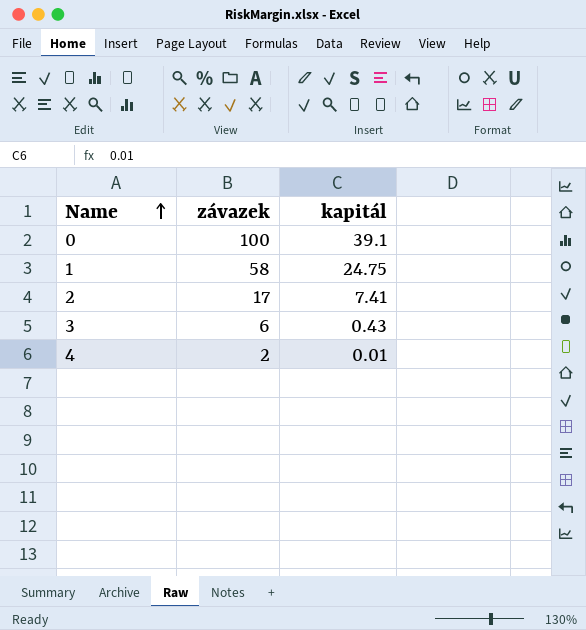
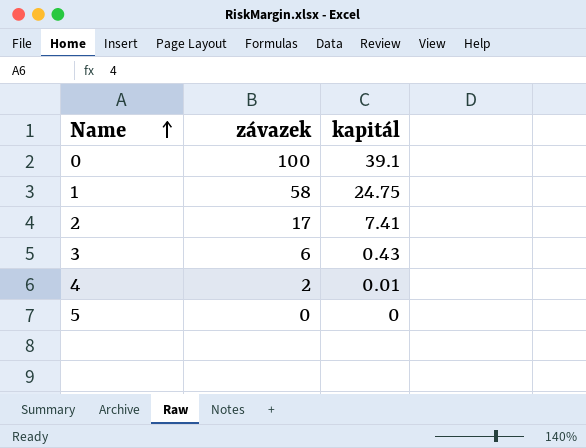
row 5: none -> 0 | 0

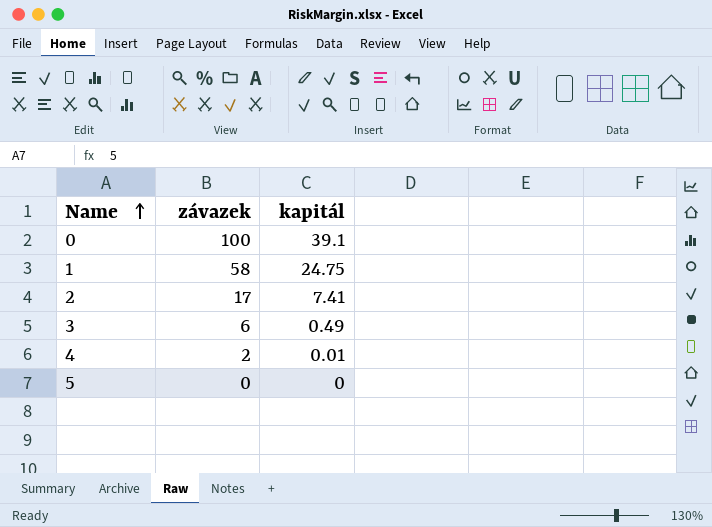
3 | kapitál: 0.43 -> 0.49

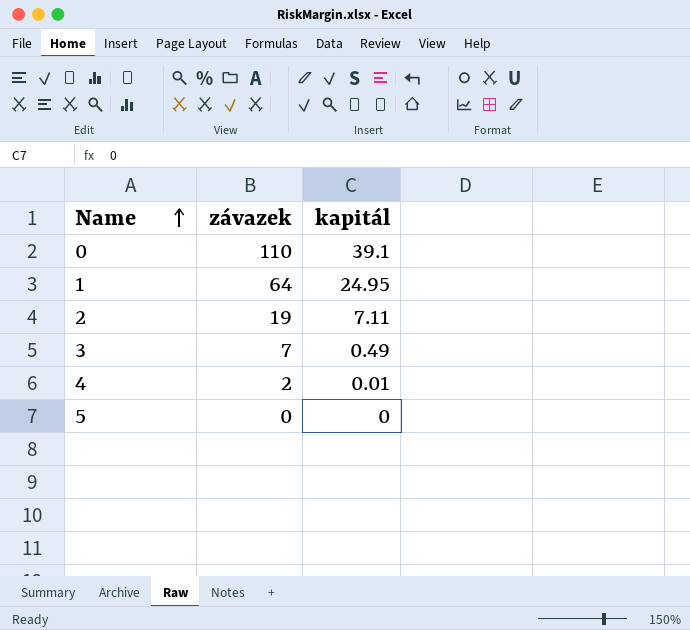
0 | závazek: 100 -> 110
1 | závazek: 58 -> 64
1 | kapitál: 24.75 -> 24.95
2 | závazek: 17 -> 19
2 | kapitál: 7.41 -> 7.11
3 | závazek: 6 -> 7

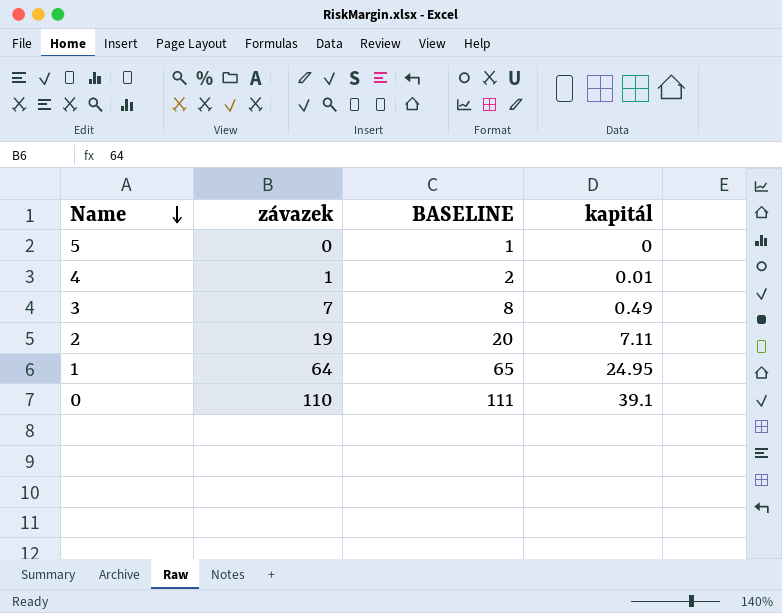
row order: Name ascending -> Name descending
column BASELINE | formula: none -> [závazek] + 1
4 | závazek: 2 -> 1

